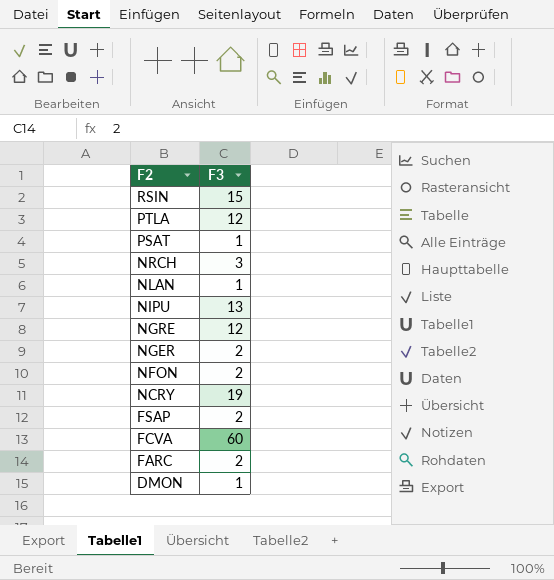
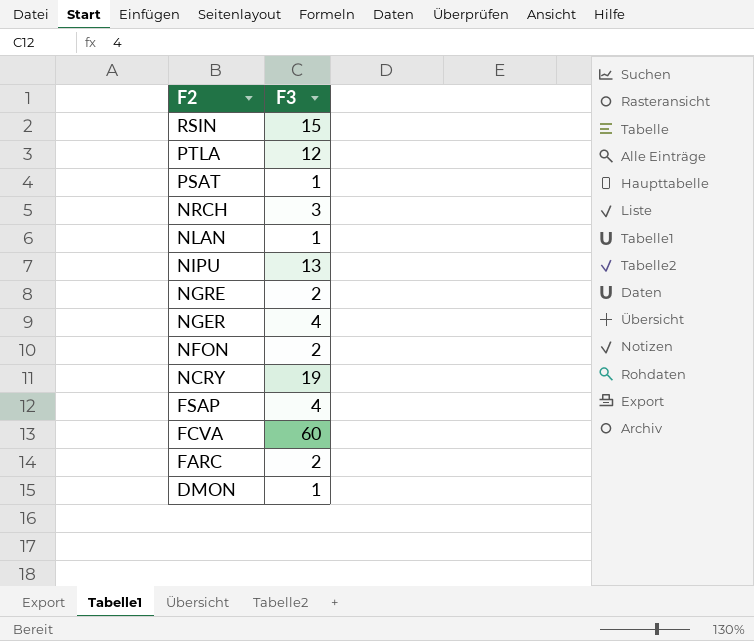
NGRE | F3: 12 -> 2
NGER | F3: 2 -> 4
FSAP | F3: 2 -> 4

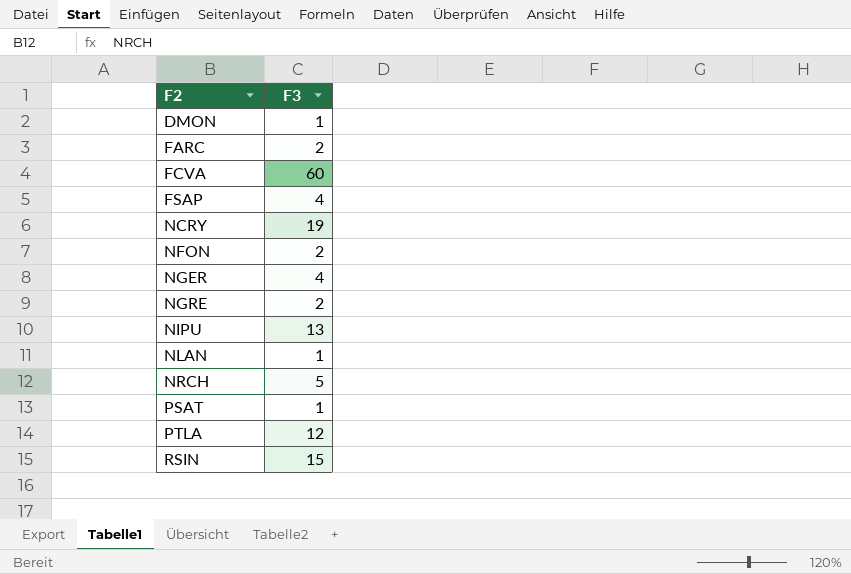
row order: F2 descending -> F2 ascending
NRCH | F3: 3 -> 5

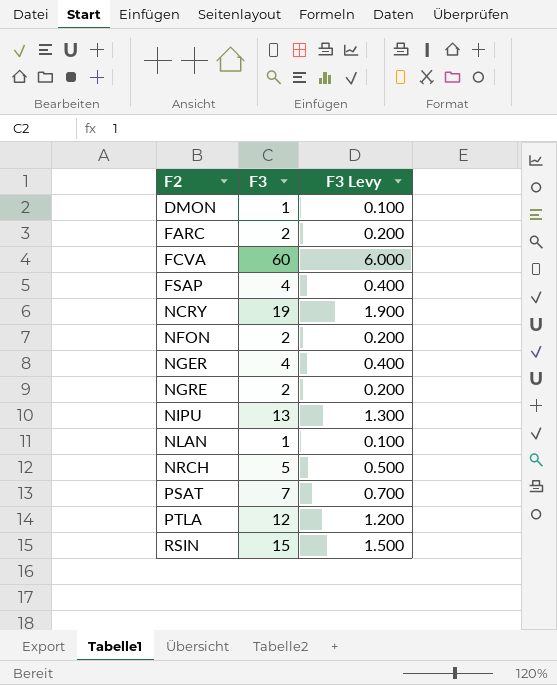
column F3 Levy | formula: none -> [F3] * 0.1
PSAT | F3: 1 -> 7

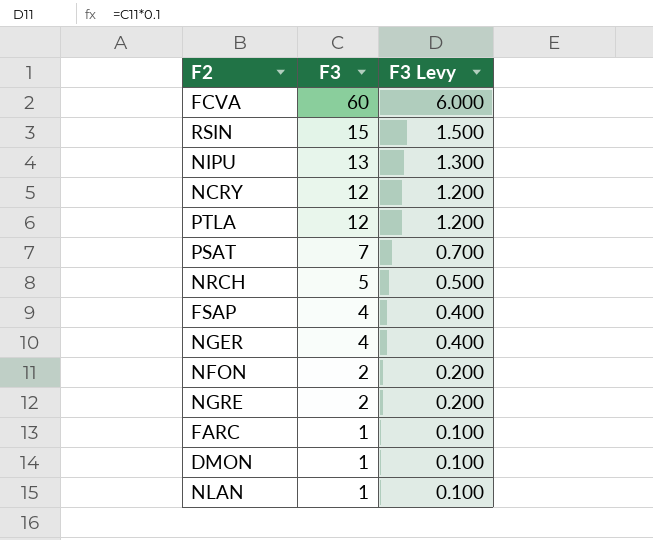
row order: F2 ascending -> F3 descending
NCRY | F3: 19 -> 12
NCRY | F3 Levy: 1.900 -> 1.200
FARC | F3: 2 -> 1
FARC | F3 Levy: 0.200 -> 0.100

